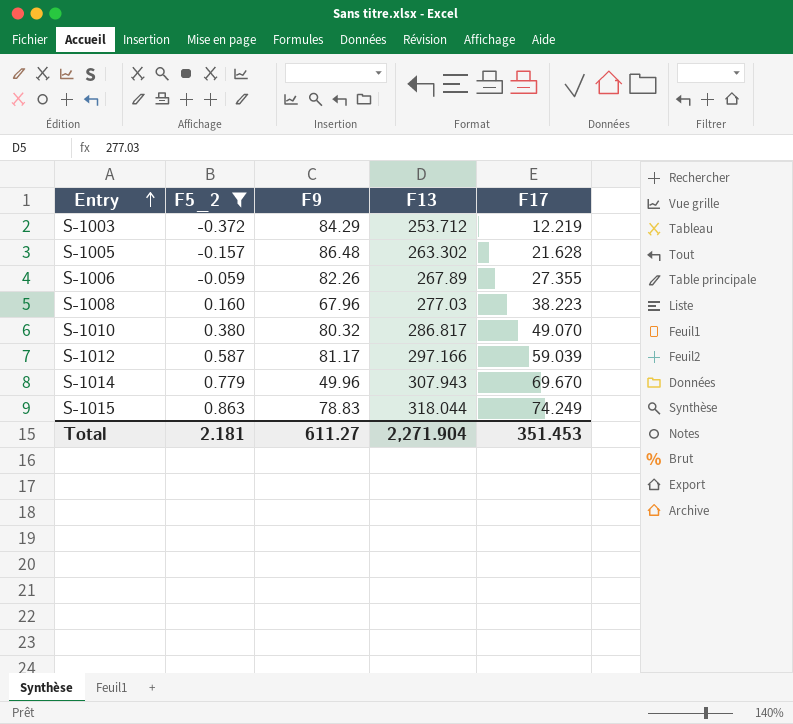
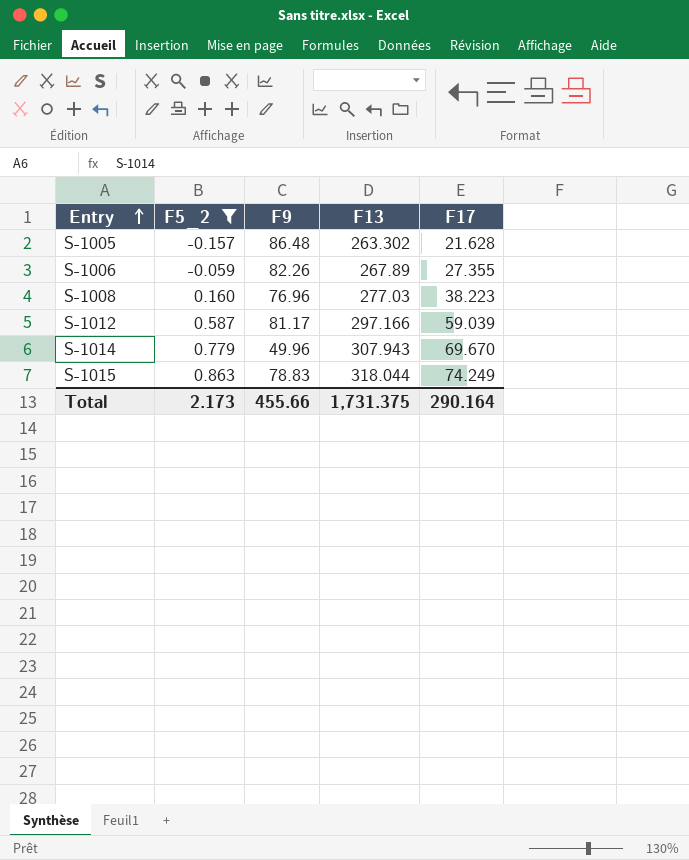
row S-1003: -0.372 | 84.29 | 253.712 | 12.219 -> none
row S-1010: 0.380 | 80.32 | 286.817 | 49.070 -> none
S-1008 | F9: 67.96 -> 76.96
Total | F5_2: 2.181 -> 2.173
Total | F9: 611.27 -> 455.66
Total | F13: 2,271.904 -> 1,731.375
Total | F17: 351.453 -> 290.164

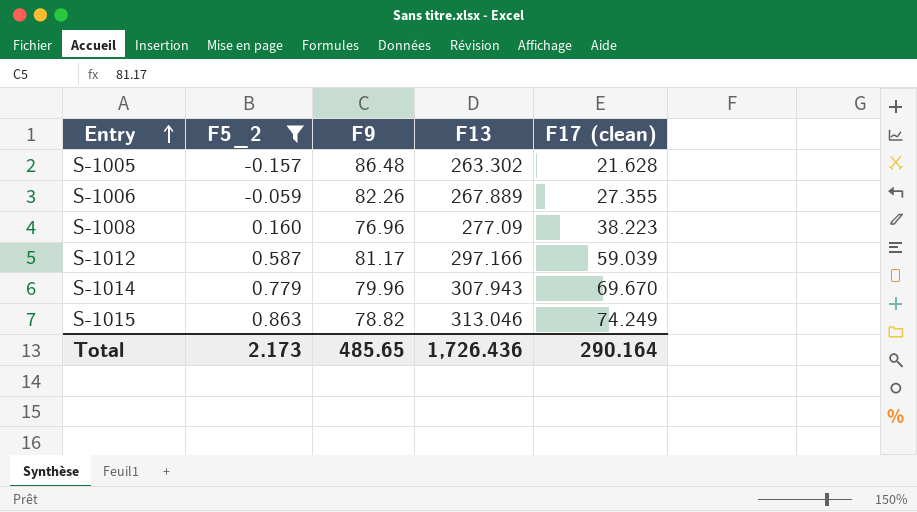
column name: F17 -> F17 (clean)
S-1006 | F13: 267.89 -> 267.889
S-1008 | F13: 277.03 -> 277.09
S-1014 | F9: 49.96 -> 79.96
S-1015 | F9: 78.83 -> 78.82
S-1015 | F13: 318.044 -> 313.046
Total | F9: 455.66 -> 485.65
Total | F13: 1,731.375 -> 1,726.436

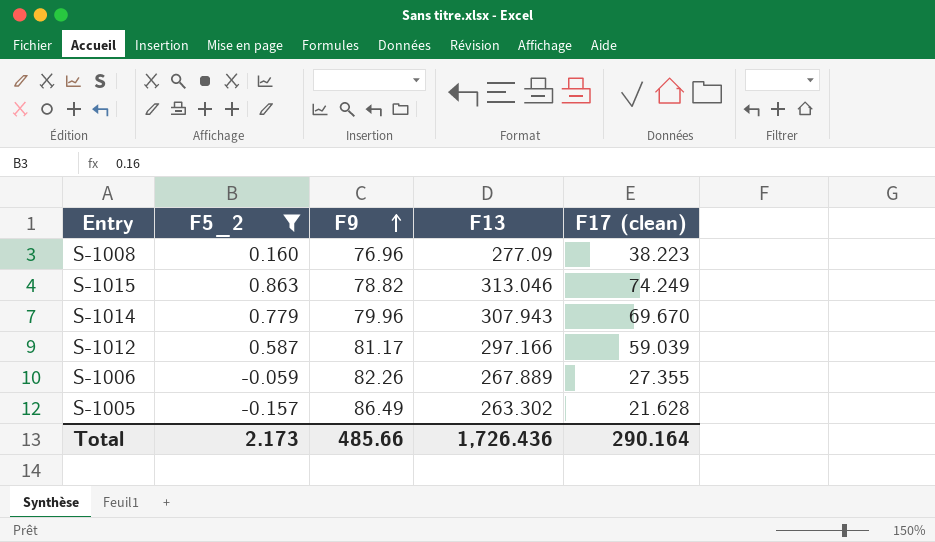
row order: Entry ascending -> F9 ascending
S-1005 | F9: 86.48 -> 86.49
Total | F9: 485.65 -> 485.66

